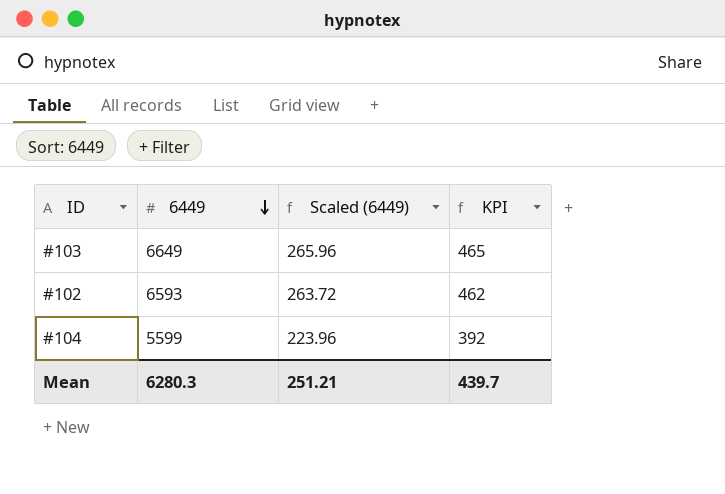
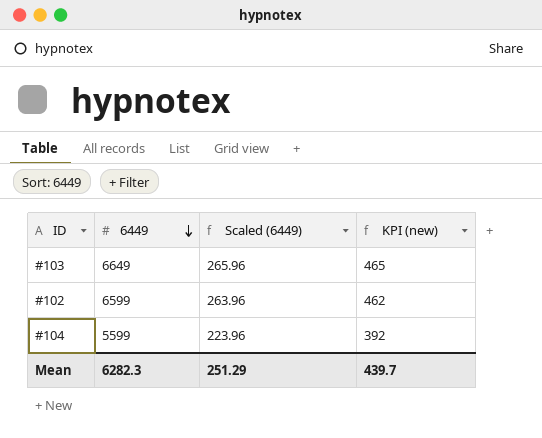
column name: KPI -> KPI (new)
#102 | 6449: 6593 -> 6599
#102 | Scaled (6449): 263.72 -> 263.96
Mean | 6449: 6280.3 -> 6282.3
Mean | Scaled (6449): 251.21 -> 251.29

